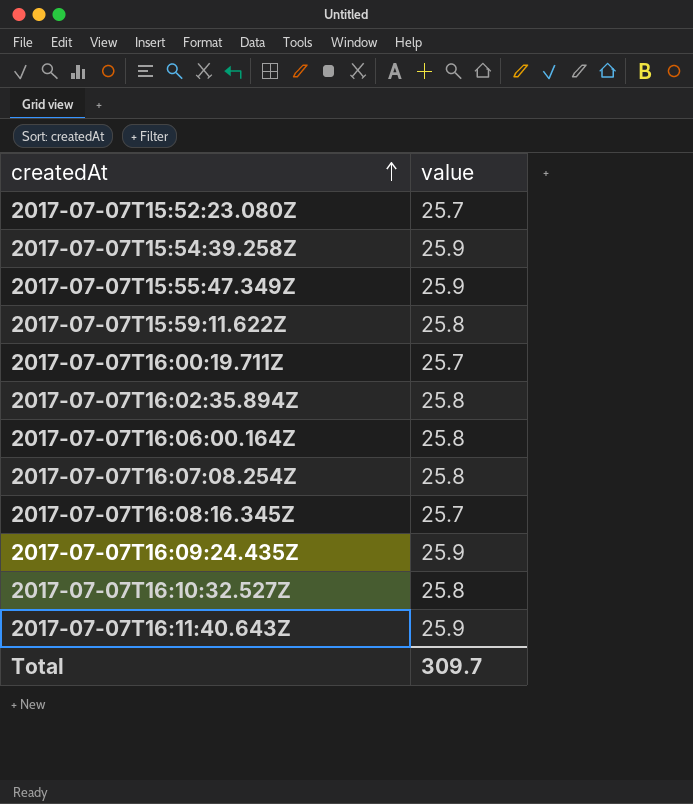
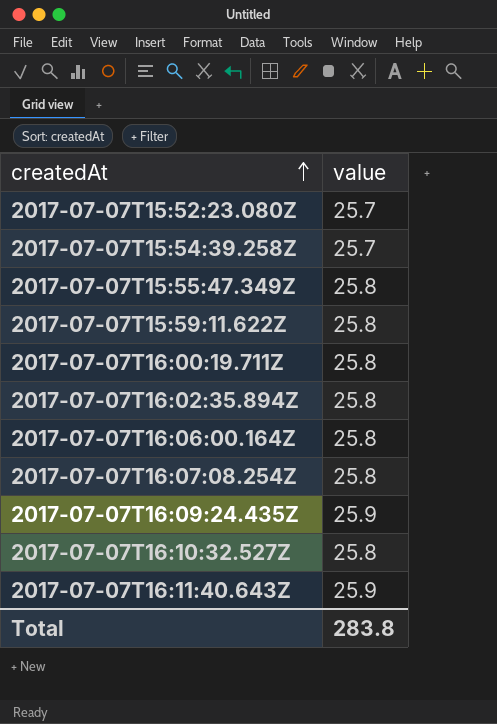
row 2017-07-07T16:08:16.345Z: 25.7 -> none
2017-07-07T15:54:39.258Z | value: 25.9 -> 25.7
2017-07-07T15:55:47.349Z | value: 25.9 -> 25.8
2017-07-07T16:00:19.711Z | value: 25.7 -> 25.8
Total | value: 309.7 -> 283.8

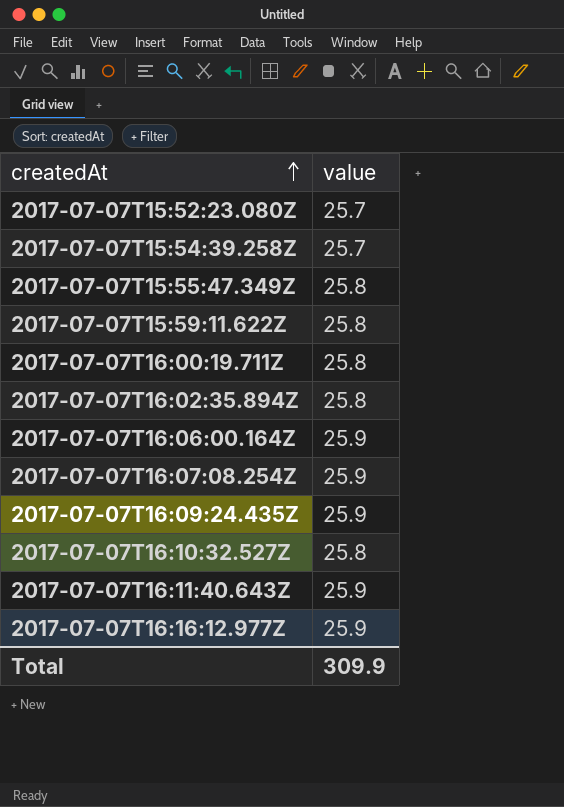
2017-07-07T16:06:00.164Z | value: 25.8 -> 25.9
2017-07-07T16:07:08.254Z | value: 25.8 -> 25.9
row 2017-07-07T16:16:12.977Z: none -> 25.9
Total | value: 283.8 -> 309.9

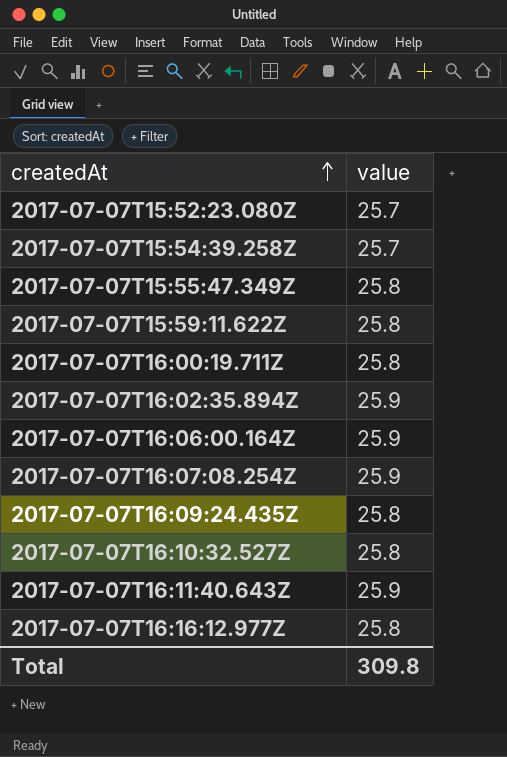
2017-07-07T16:02:35.894Z | value: 25.8 -> 25.9
2017-07-07T16:09:24.435Z | value: 25.9 -> 25.8
2017-07-07T16:16:12.977Z | value: 25.9 -> 25.8
Total | value: 309.9 -> 309.8

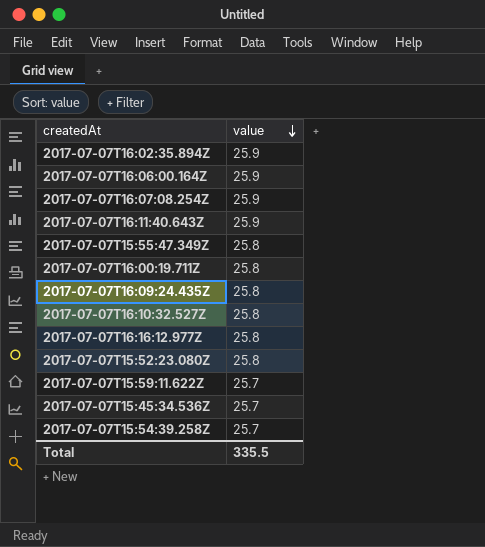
row order: createdAt ascending -> value descending
2017-07-07T15:52:23.080Z | value: 25.7 -> 25.8
2017-07-07T15:59:11.622Z | value: 25.8 -> 25.7
row 2017-07-07T15:45:34.536Z: none -> 25.7
Total | value: 309.8 -> 335.5

